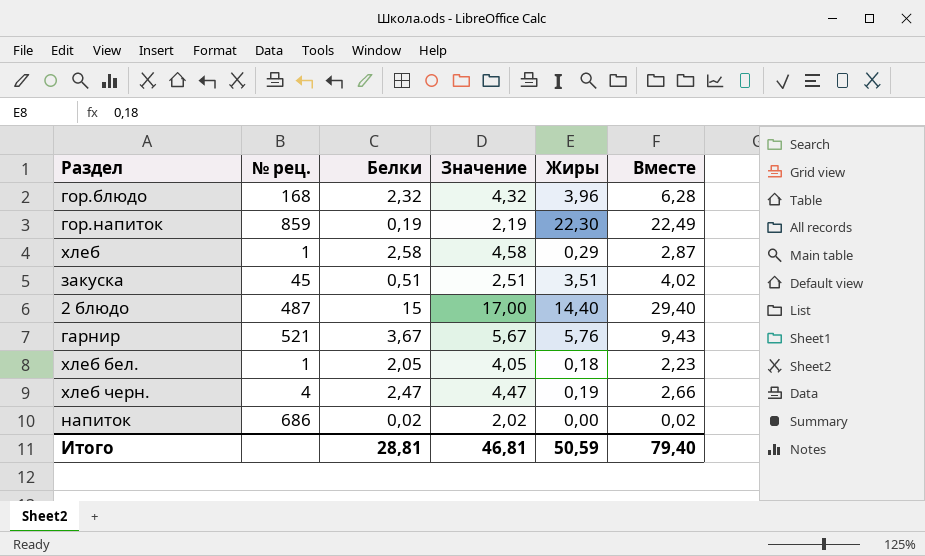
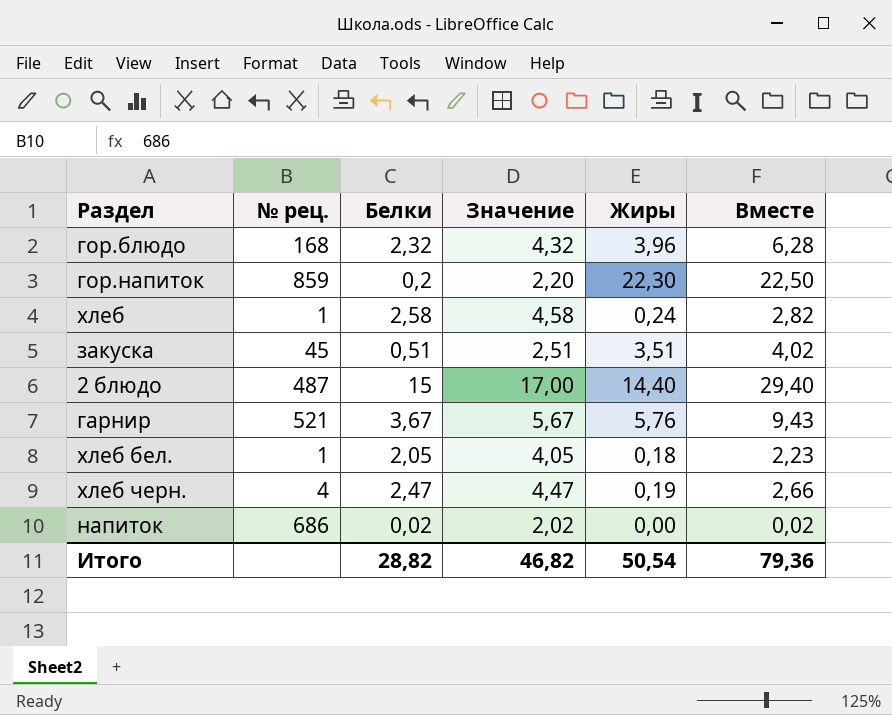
гор.напиток | Белки: 0,19 -> 0,2
гор.напиток | Значение: 2,19 -> 2,20
гор.напиток | Вместе: 22,49 -> 22,50
хлеб | Жиры: 0,29 -> 0,24
хлеб | Вместе: 2,87 -> 2,82
Итого | Белки: 28,81 -> 28,82
Итого | Значение: 46,81 -> 46,82
Итого | Жиры: 50,59 -> 50,54
Итого | Вместе: 79,40 -> 79,36

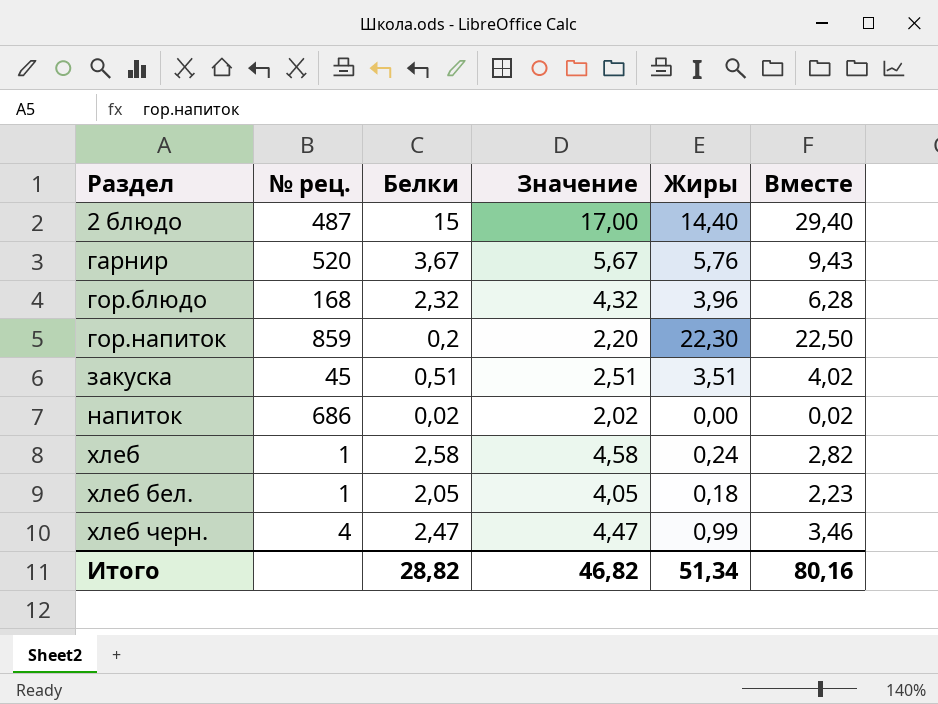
row order: none -> Раздел ascending
гарнир | № рец.: 521 -> 520
хлеб черн. | Жиры: 0,19 -> 0,99
хлеб черн. | Вместе: 2,66 -> 3,46
Итого | Жиры: 50,54 -> 51,34
Итого | Вместе: 79,36 -> 80,16

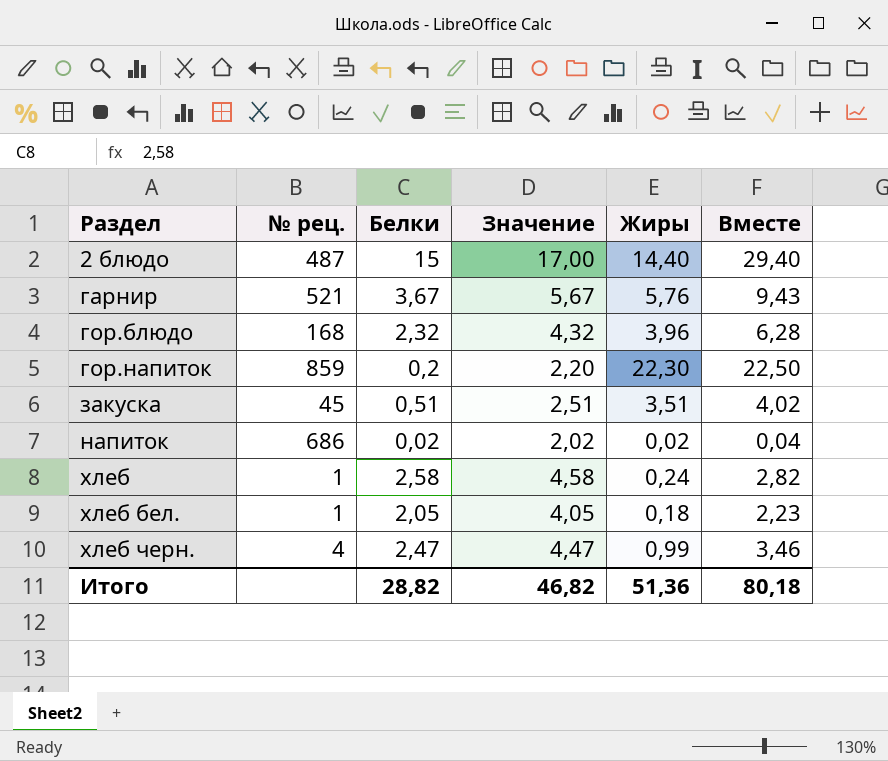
гарнир | № рец.: 520 -> 521
напиток | Жиры: 0,00 -> 0,02
напиток | Вместе: 0,02 -> 0,04
Итого | Жиры: 51,34 -> 51,36
Итого | Вместе: 80,16 -> 80,18

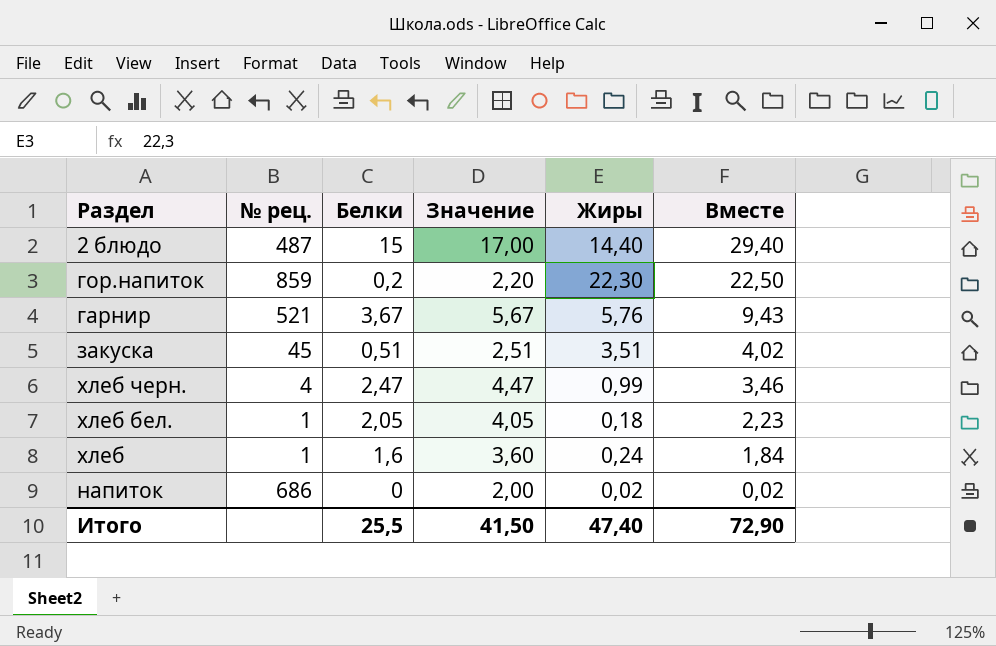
row order: Раздел ascending -> Вместе descending
row гор.блюдо: 168 | 2,32 | 4,32 | 3,96 | 6,28 -> none
хлеб | Белки: 2,58 -> 1,6
хлеб | Значение: 4,58 -> 3,60
хлеб | Вместе: 2,82 -> 1,84
напиток | Белки: 0,02 -> 0
напиток | Значение: 2,02 -> 2,00
напиток | Вместе: 0,04 -> 0,02
Итого | Белки: 28,82 -> 25,5
Итого | Значение: 46,82 -> 41,50
Итого | Жиры: 51,36 -> 47,40
Итого | Вместе: 80,18 -> 72,90

